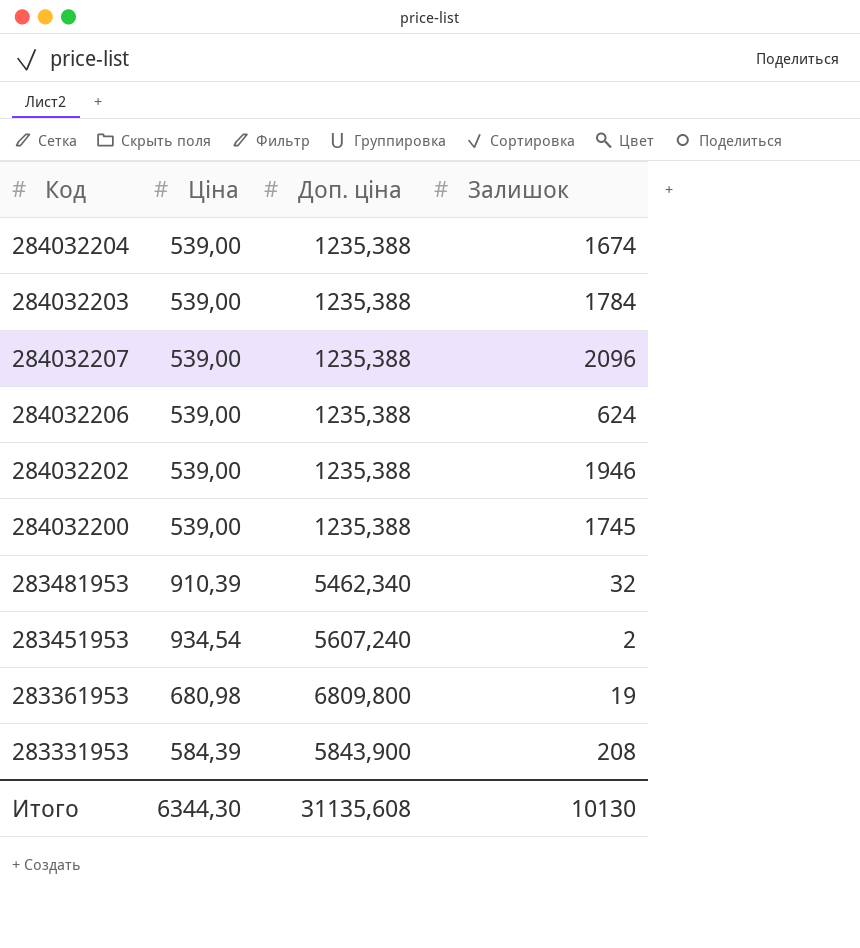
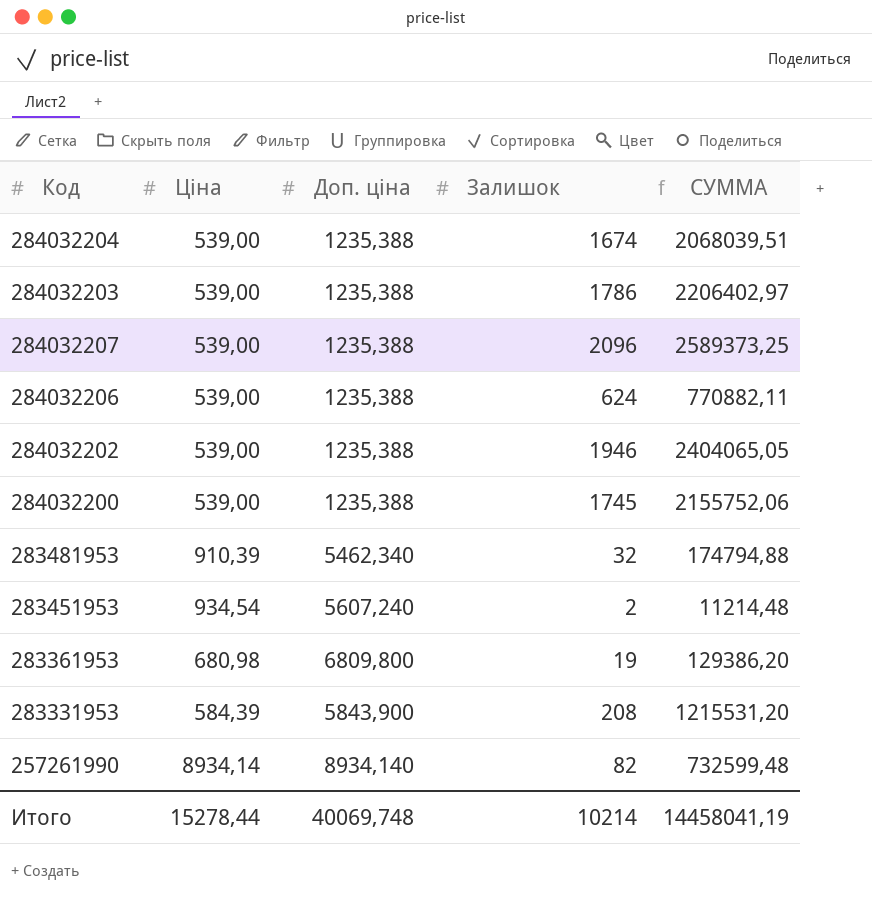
column СУММА | formula: none -> [Доп. ціна] * [Залишок]
284032203 | Залишок: 1784 -> 1786
row 257261990: none -> 8934,14 | 8934,140 | 82 | 732599,48
Итого | Ціна: 6344,30 -> 15278,44
Итого | Доп. ціна: 31135,608 -> 40069,748
Итого | Залишок: 10130 -> 10214

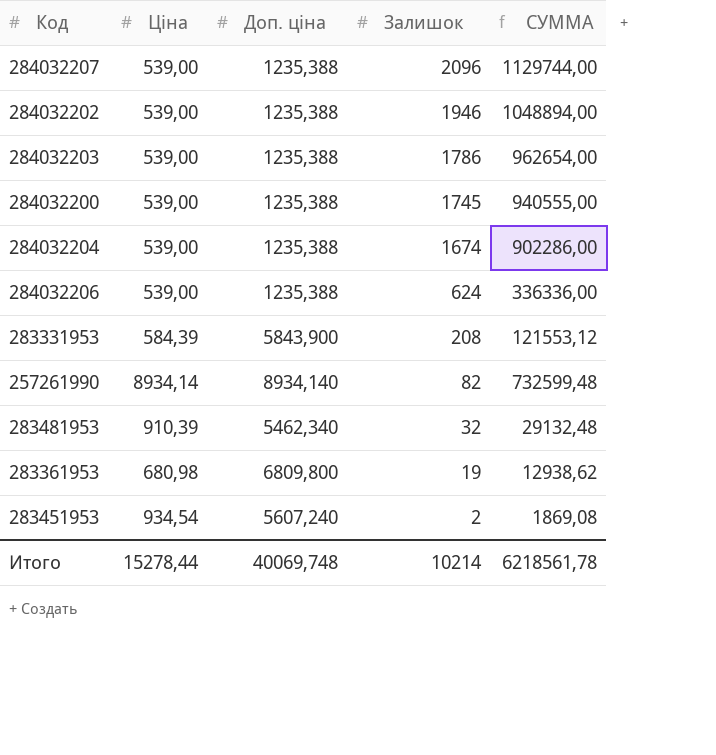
row order: none -> Залишок descending
column СУММА | formula: [Доп. ціна] * [Залишок] -> [Ціна] * [Залишок]
Итого | СУММА: 14458041,19 -> 6218561,78

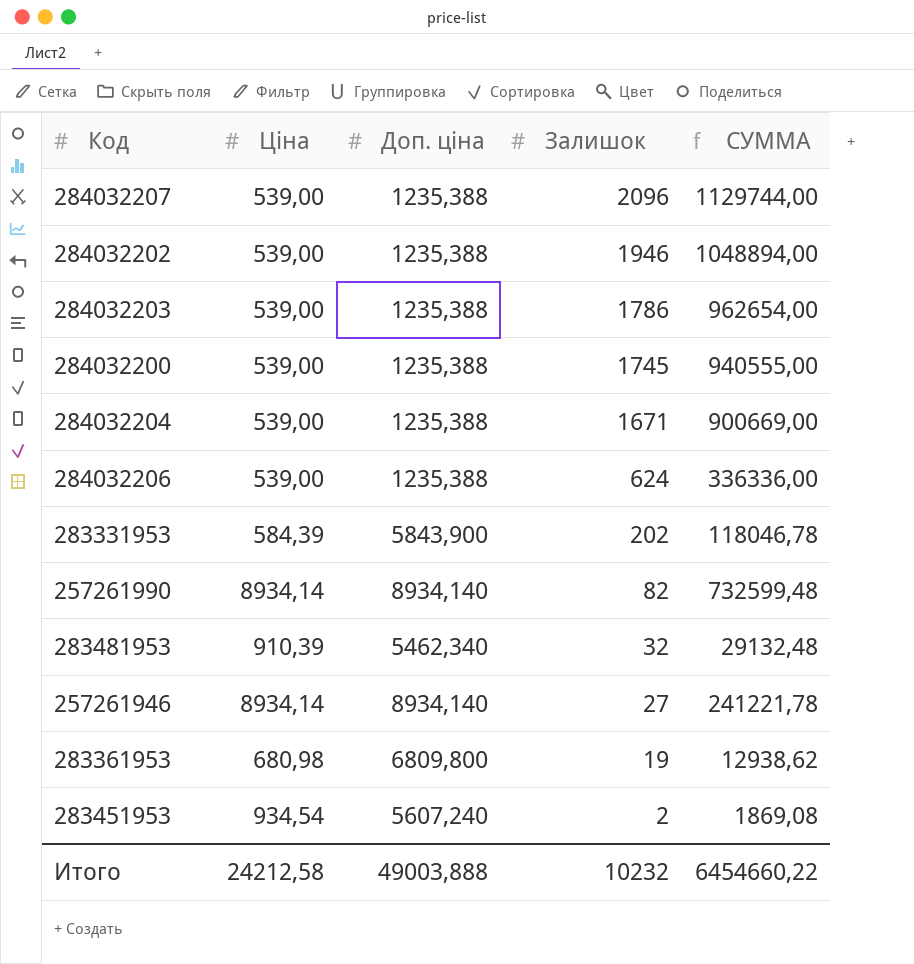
284032204 | Залишок: 1674 -> 1671
284032204 | СУММА: 902286,00 -> 900669,00
283331953 | Залишок: 208 -> 202
283331953 | СУММА: 121553,12 -> 118046,78
row 257261946: none -> 8934,14 | 8934,140 | 27 | 241221,78
Итого | Ціна: 15278,44 -> 24212,58
Итого | Доп. ціна: 40069,748 -> 49003,888
Итого | Залишок: 10214 -> 10232
Итого | СУММА: 6218561,78 -> 6454660,22

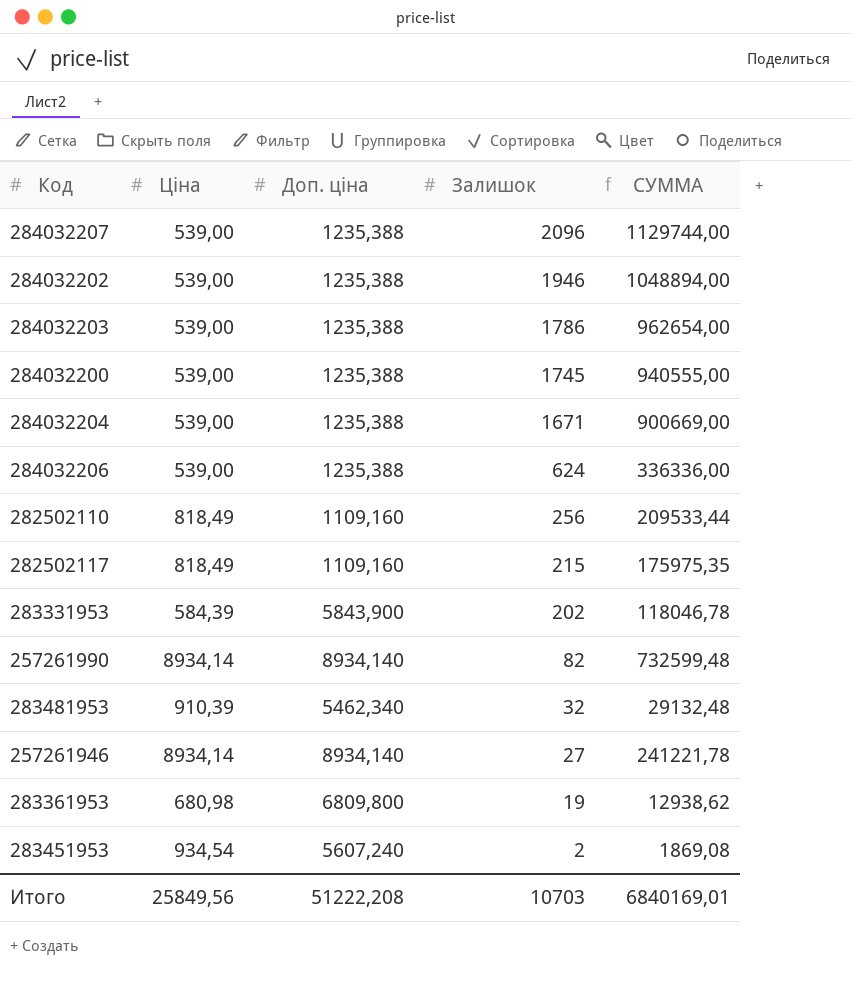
row 282502110: none -> 818,49 | 1109,160 | 256 | 209533,44
row 282502117: none -> 818,49 | 1109,160 | 215 | 175975,35
Итого | Ціна: 24212,58 -> 25849,56
Итого | Доп. ціна: 49003,888 -> 51222,208
Итого | Залишок: 10232 -> 10703
Итого | СУММА: 6454660,22 -> 6840169,01

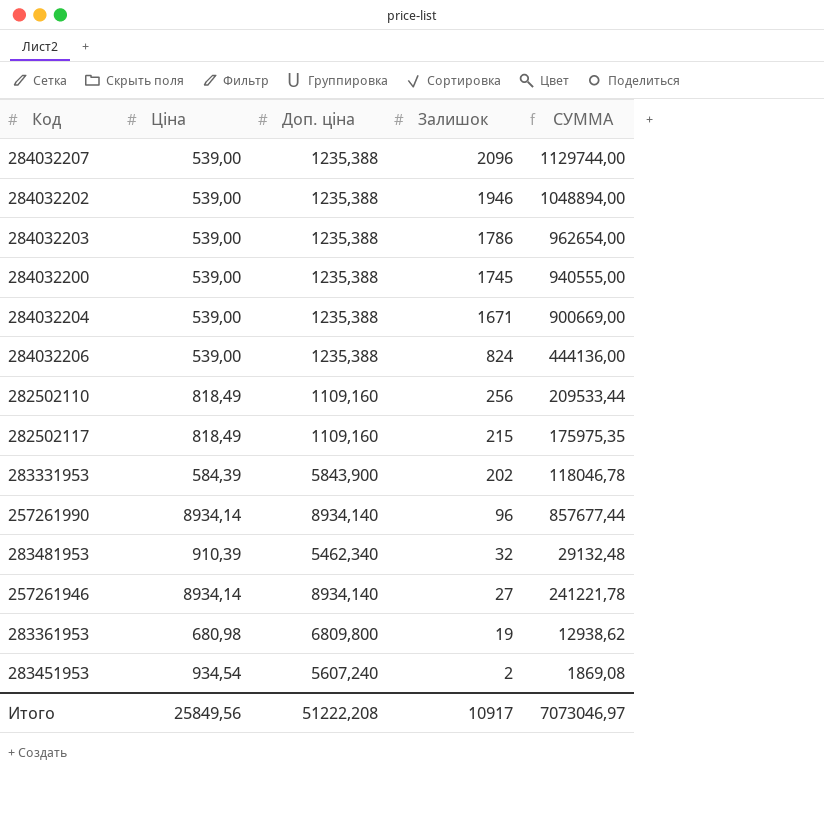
284032206 | Залишок: 624 -> 824
284032206 | СУММА: 336336,00 -> 444136,00
257261990 | Залишок: 82 -> 96
257261990 | СУММА: 732599,48 -> 857677,44
Итого | Залишок: 10703 -> 10917
Итого | СУММА: 6840169,01 -> 7073046,97

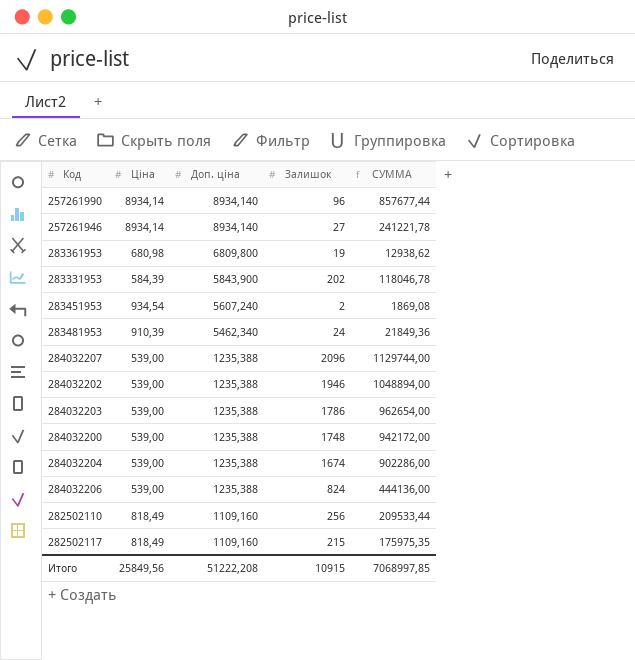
row order: Залишок descending -> Доп. ціна descending
283481953 | Залишок: 32 -> 24
283481953 | СУММА: 29132,48 -> 21849,36
284032200 | Залишок: 1745 -> 1748
284032200 | СУММА: 940555,00 -> 942172,00
284032204 | Залишок: 1671 -> 1674
284032204 | СУММА: 900669,00 -> 902286,00
Итого | Залишок: 10917 -> 10915
Итого | СУММА: 7073046,97 -> 7068997,85

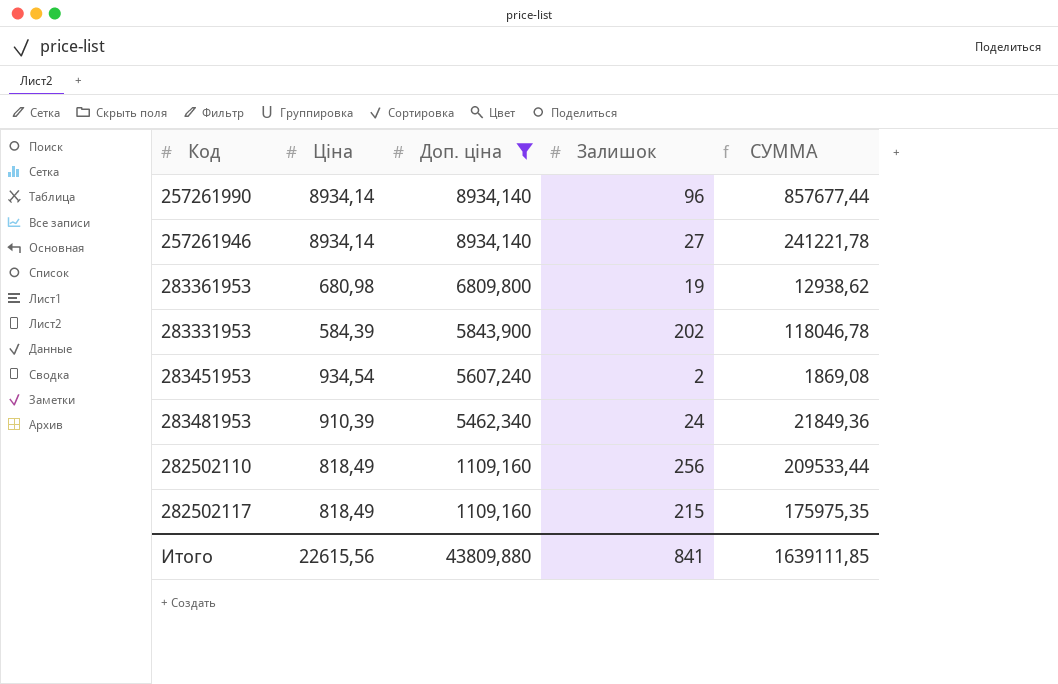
filter: none -> Доп. ціна != 1235,388
Итого | Ціна: 25849,56 -> 22615,56
Итого | Доп. ціна: 51222,208 -> 43809,880
Итого | Залишок: 10915 -> 841
Итого | СУММА: 7068997,85 -> 1639111,85

